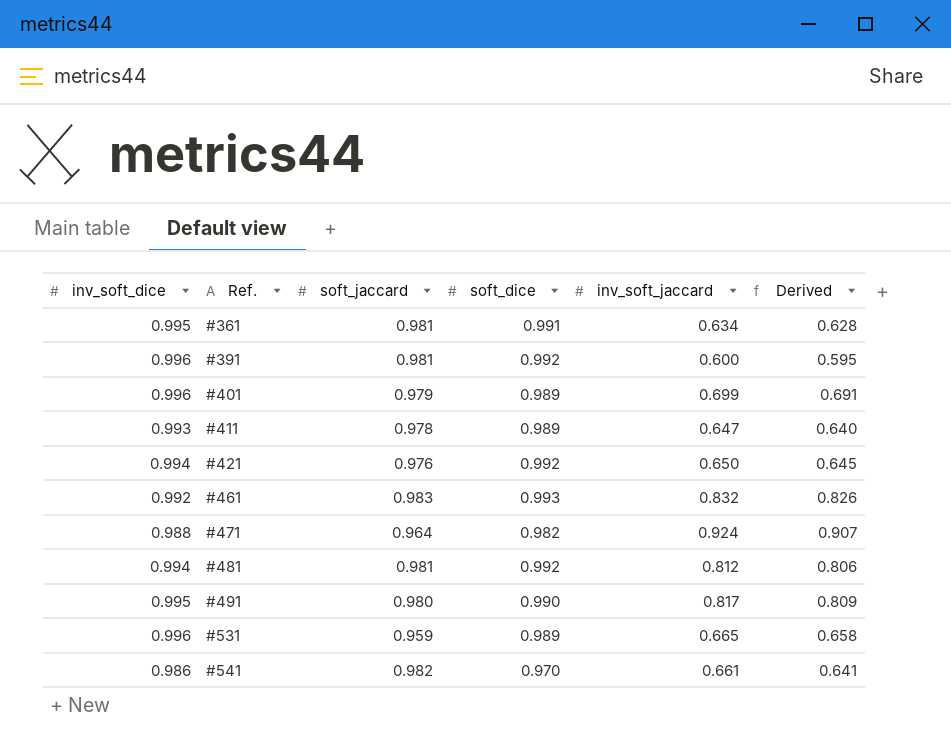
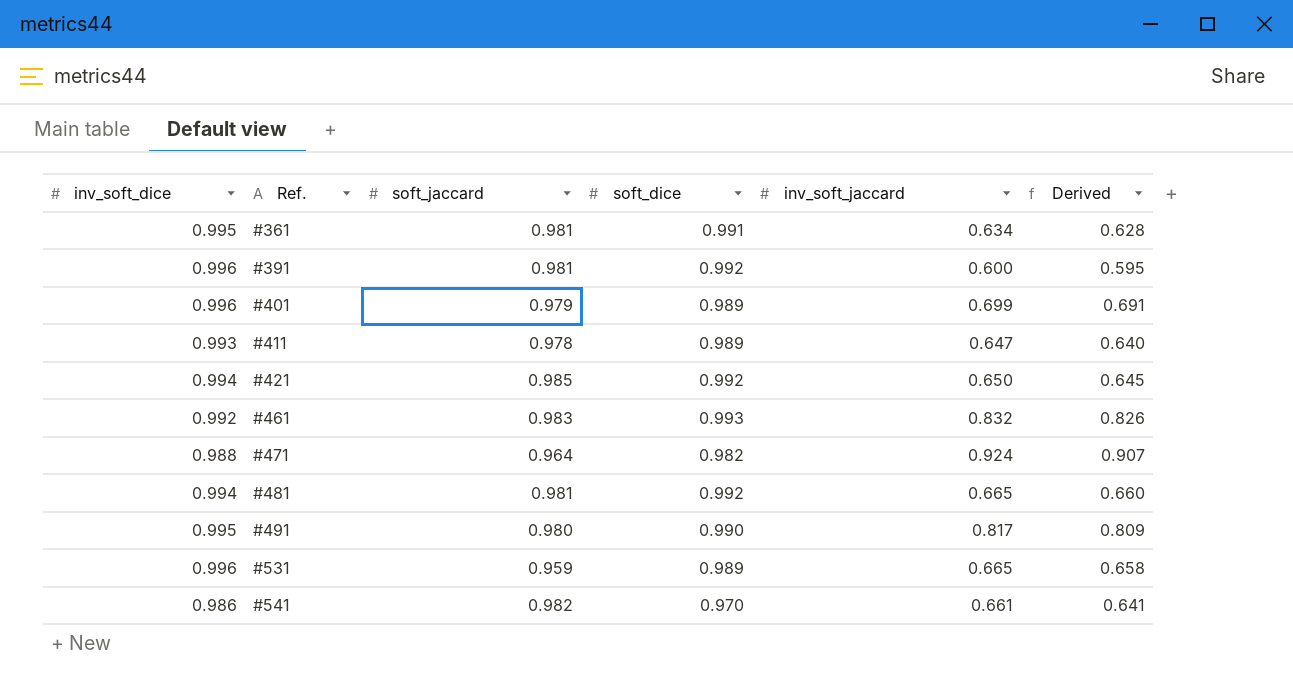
#421 | soft_jaccard: 0.976 -> 0.985
#481 | inv_soft_jaccard: 0.812 -> 0.665
#481 | Derived: 0.806 -> 0.660

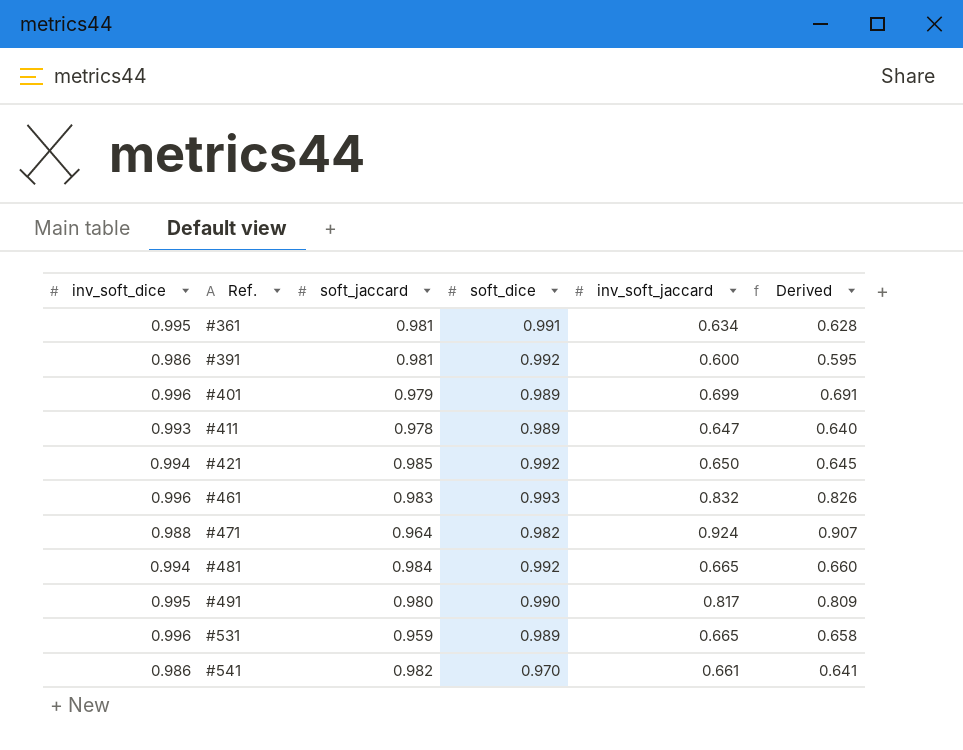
#391 | inv_soft_dice: 0.996 -> 0.986
#461 | inv_soft_dice: 0.992 -> 0.996
#481 | soft_jaccard: 0.981 -> 0.984

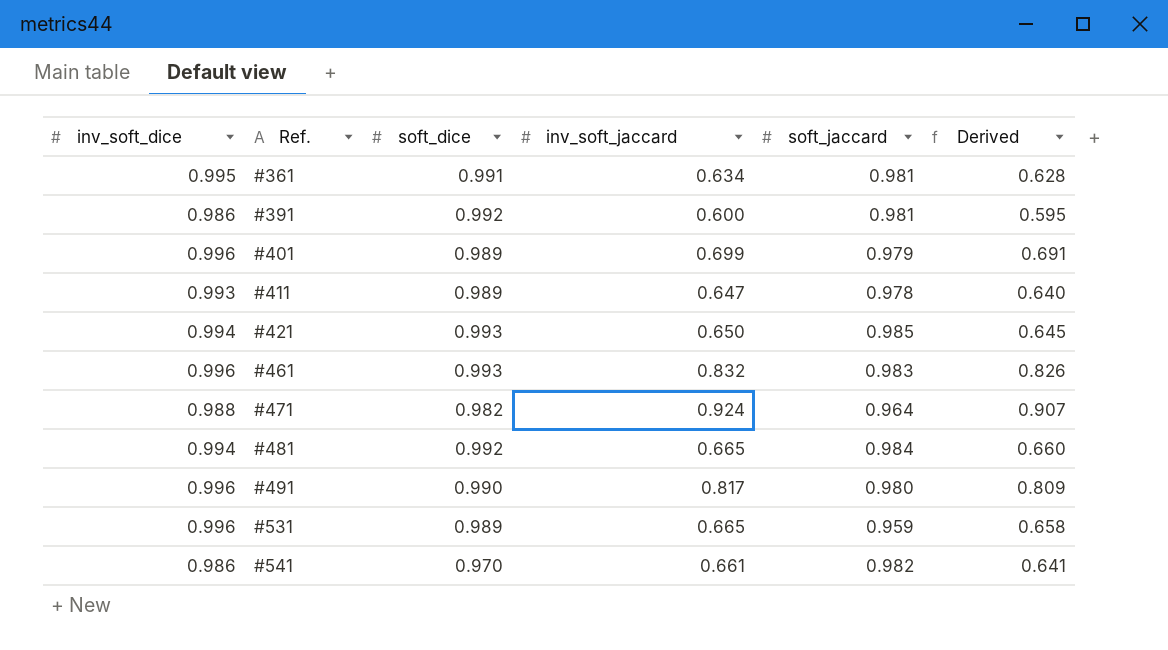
column soft_jaccard | position: 3 -> 5
#421 | soft_dice: 0.992 -> 0.993
#491 | inv_soft_dice: 0.995 -> 0.996

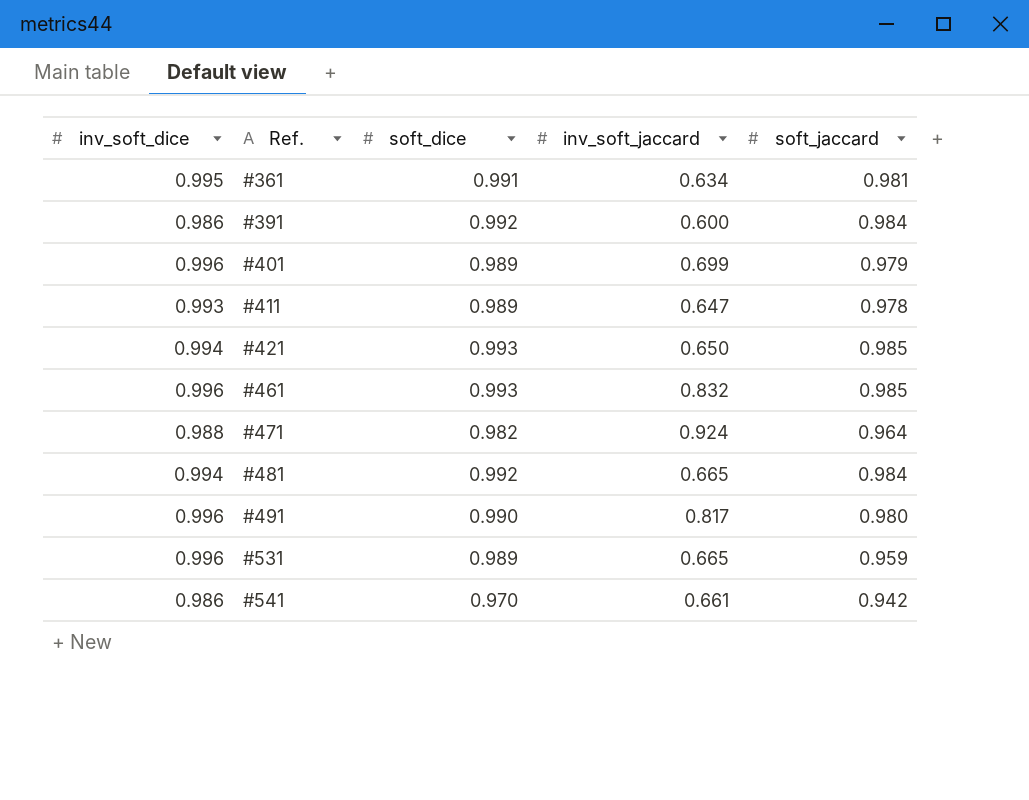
column Derived | formula: [soft_dice] * [inv_soft_jaccard] -> none
#391 | soft_jaccard: 0.981 -> 0.984
#461 | soft_jaccard: 0.983 -> 0.985
#541 | soft_jaccard: 0.982 -> 0.942

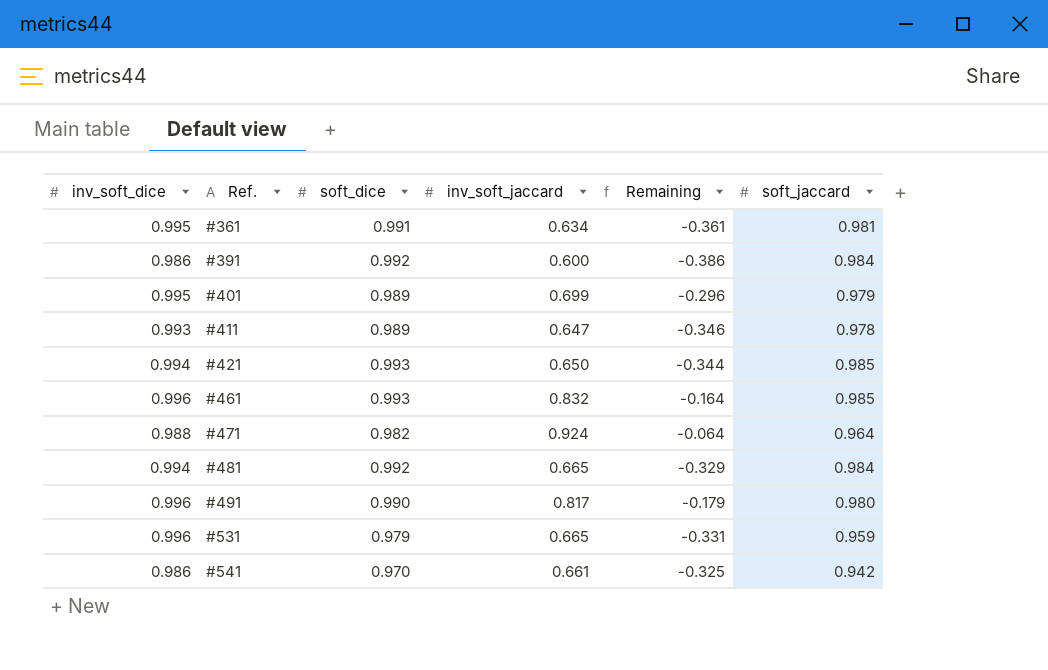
column Remaining | formula: none -> [inv_soft_jaccard] - [inv_soft_dice]
#401 | inv_soft_dice: 0.996 -> 0.995
#531 | soft_dice: 0.989 -> 0.979

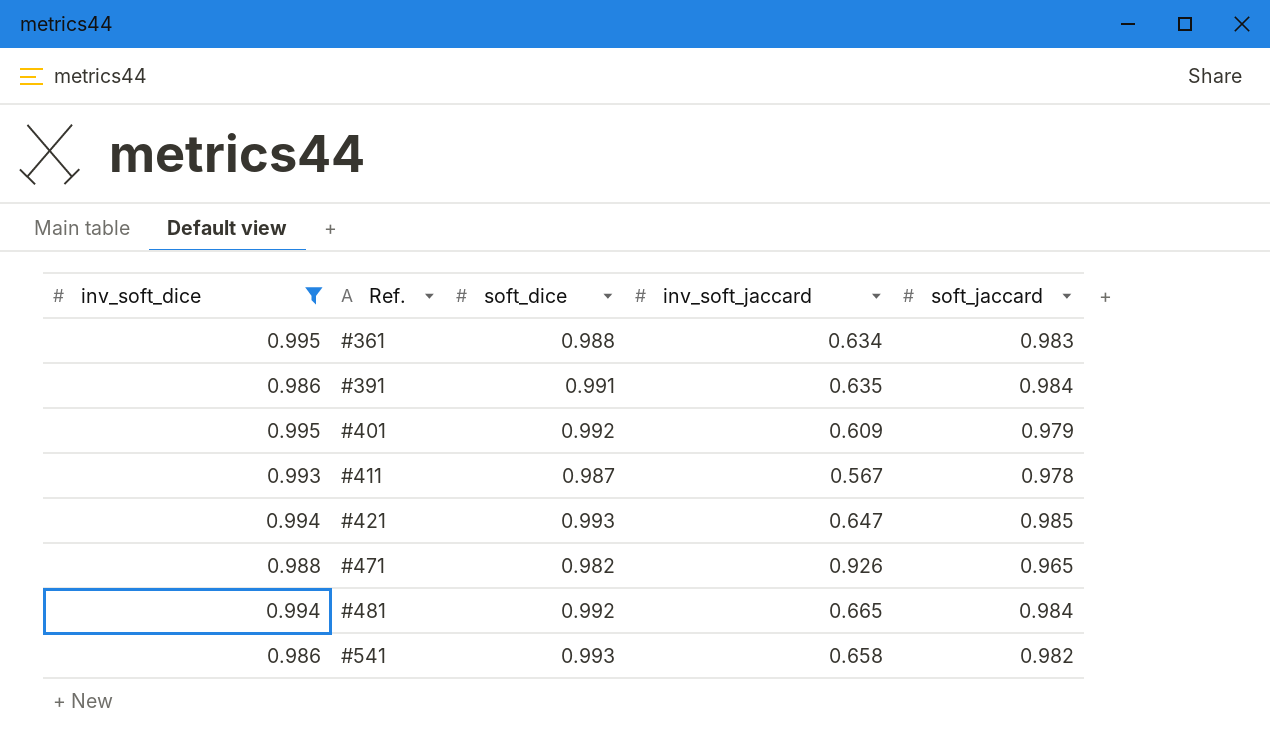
filter: none -> inv_soft_dice != 0.996
column Remaining | formula: [inv_soft_jaccard] - [inv_soft_dice] -> none
#361 | soft_dice: 0.991 -> 0.988
#361 | soft_jaccard: 0.981 -> 0.983
#391 | soft_dice: 0.992 -> 0.991
#391 | inv_soft_jaccard: 0.600 -> 0.635
#401 | soft_dice: 0.989 -> 0.992
#401 | inv_soft_jaccard: 0.699 -> 0.609
#411 | soft_dice: 0.989 -> 0.987
#411 | inv_soft_jaccard: 0.647 -> 0.567
#421 | inv_soft_jaccard: 0.650 -> 0.647
#471 | inv_soft_jaccard: 0.924 -> 0.926
#471 | soft_jaccard: 0.964 -> 0.965
#541 | soft_dice: 0.970 -> 0.993
#541 | inv_soft_jaccard: 0.661 -> 0.658
#541 | soft_jaccard: 0.942 -> 0.982

